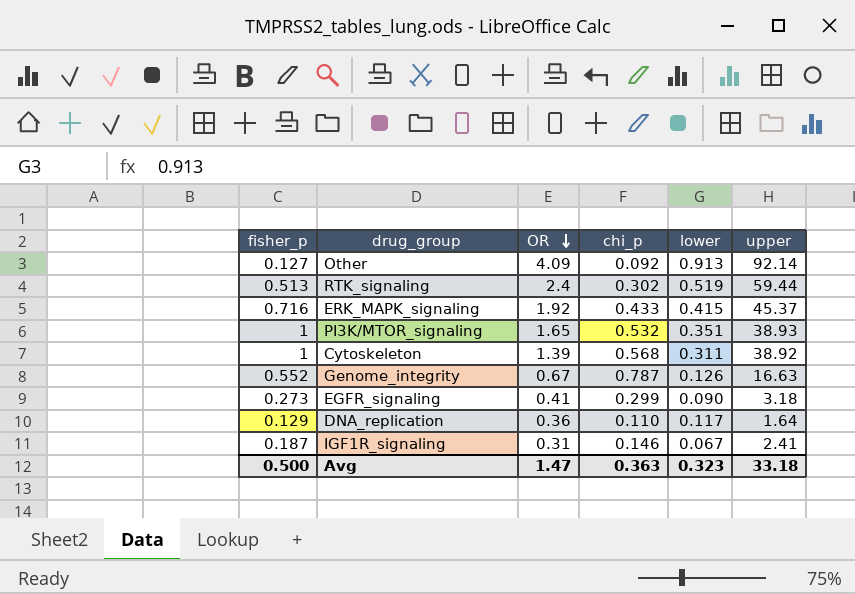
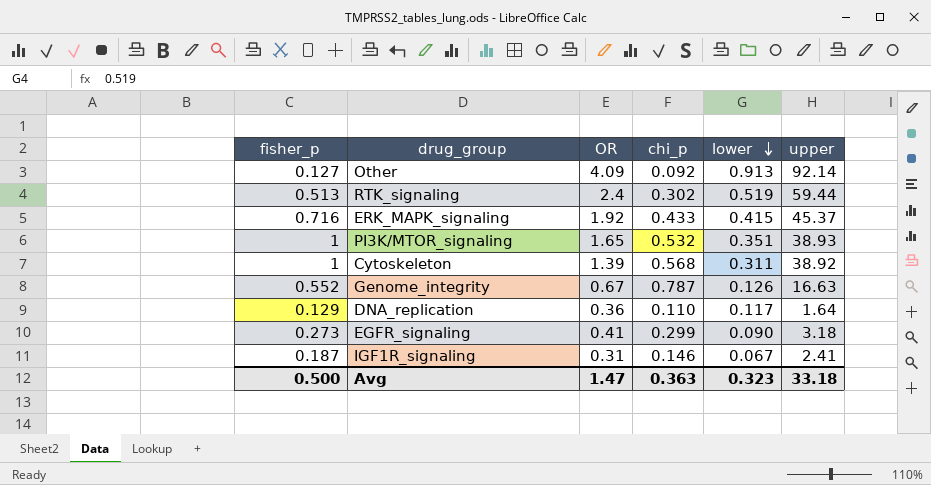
row order: OR descending -> lower descending

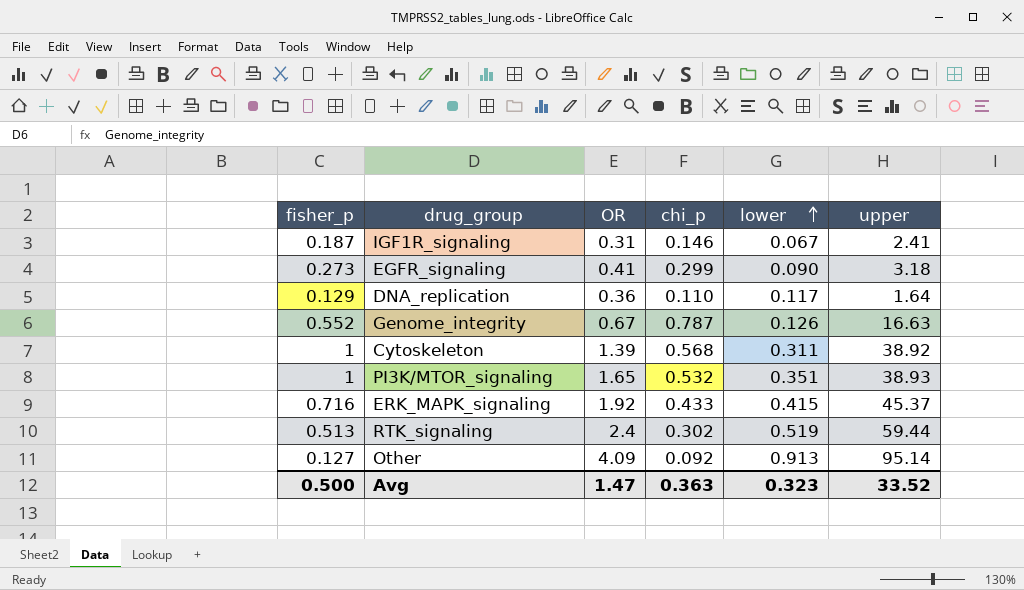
row order: lower descending -> lower ascending
Other | upper: 92.14 -> 95.14
Avg | upper: 33.18 -> 33.52

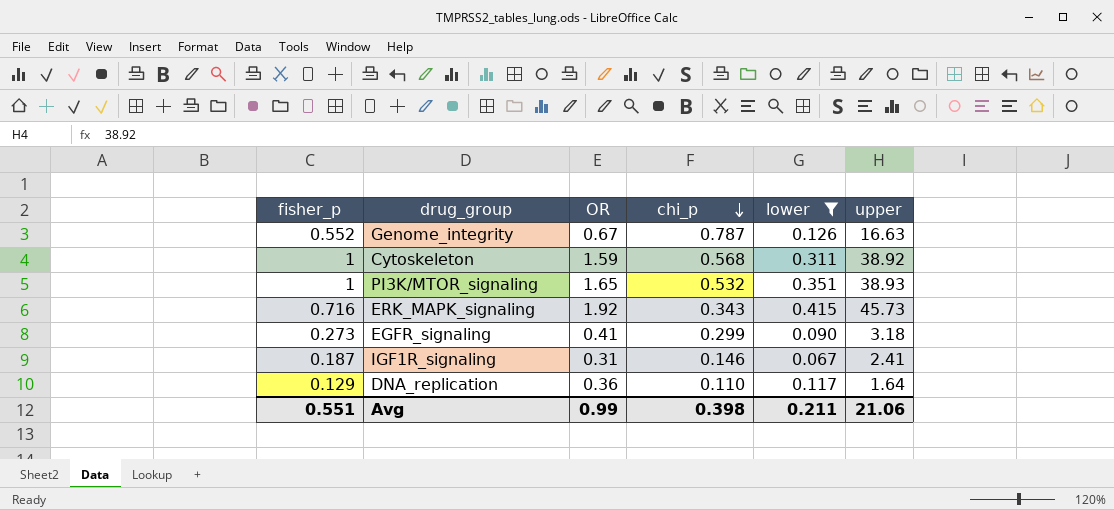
filter: none -> lower <= 0.415
row order: lower ascending -> chi_p descending
Cytoskeleton | OR: 1.39 -> 1.59
ERK_MAPK_signaling | chi_p: 0.433 -> 0.343
ERK_MAPK_signaling | upper: 45.37 -> 45.73
Avg | fisher_p: 0.500 -> 0.551
Avg | OR: 1.47 -> 0.99
Avg | chi_p: 0.363 -> 0.398
Avg | lower: 0.323 -> 0.211
Avg | upper: 33.52 -> 21.06

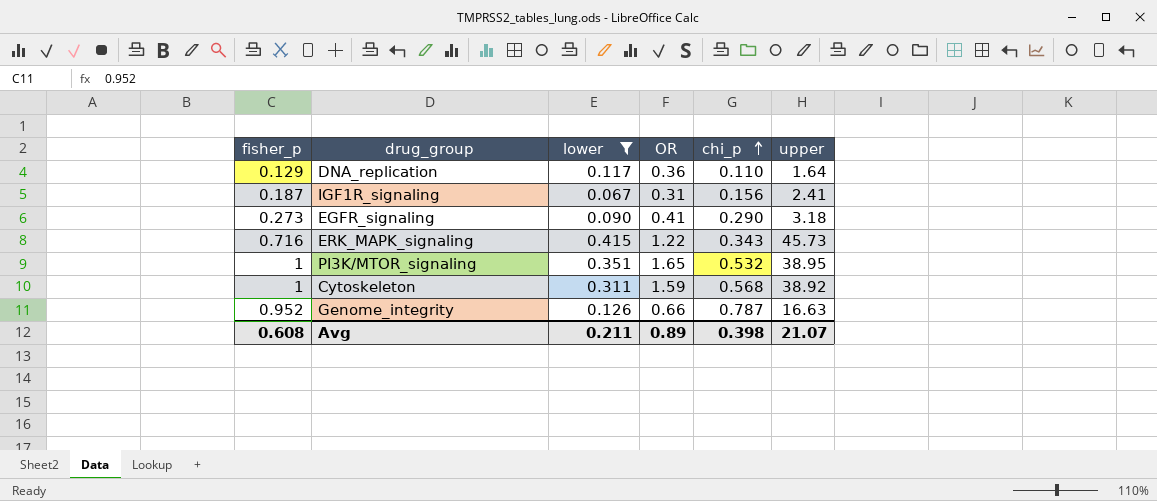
row order: chi_p descending -> chi_p ascending
column lower | position: 5 -> 3
IGF1R_signaling | chi_p: 0.146 -> 0.156
EGFR_signaling | chi_p: 0.299 -> 0.290
ERK_MAPK_signaling | OR: 1.92 -> 1.22
PI3K/MTOR_signaling | upper: 38.93 -> 38.95
Genome_integrity | fisher_p: 0.552 -> 0.952
Genome_integrity | OR: 0.67 -> 0.66
Avg | fisher_p: 0.551 -> 0.608
Avg | OR: 0.99 -> 0.89
Avg | upper: 21.06 -> 21.07

